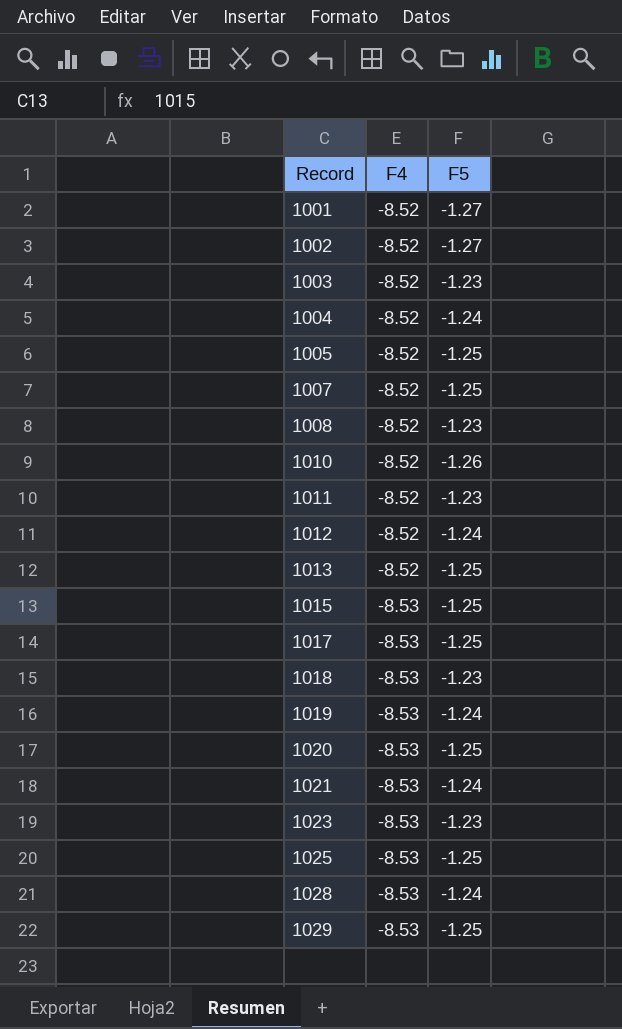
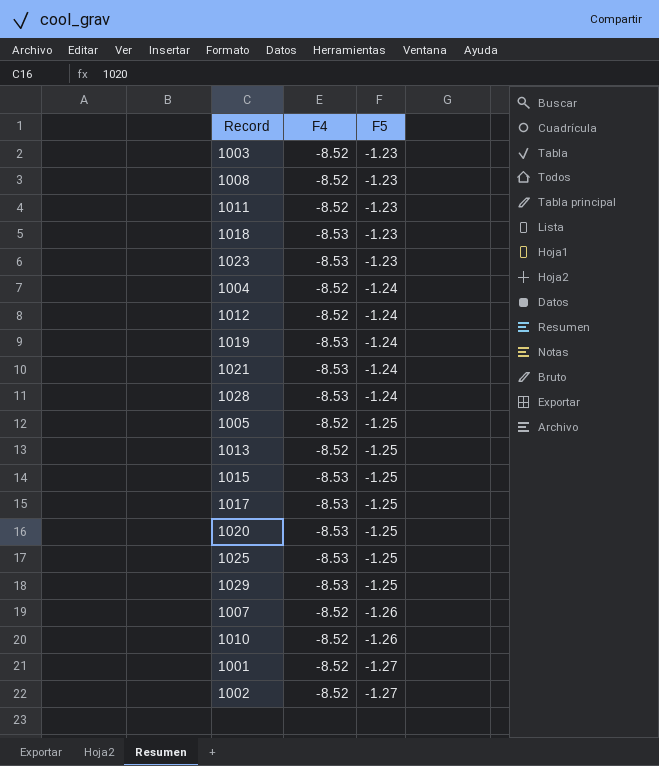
row order: Record ascending -> F5 descending
1007 | F5: -1.25 -> -1.26

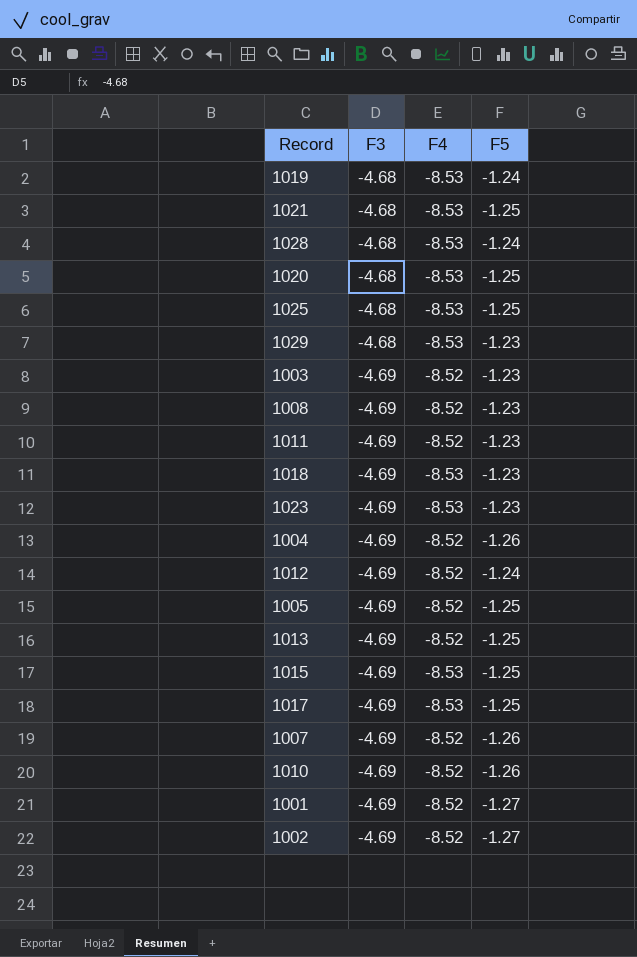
row order: F5 descending -> F3 descending
column F3 | position: none -> 2
1021 | F5: -1.24 -> -1.25
1029 | F5: -1.25 -> -1.23
1004 | F5: -1.24 -> -1.26

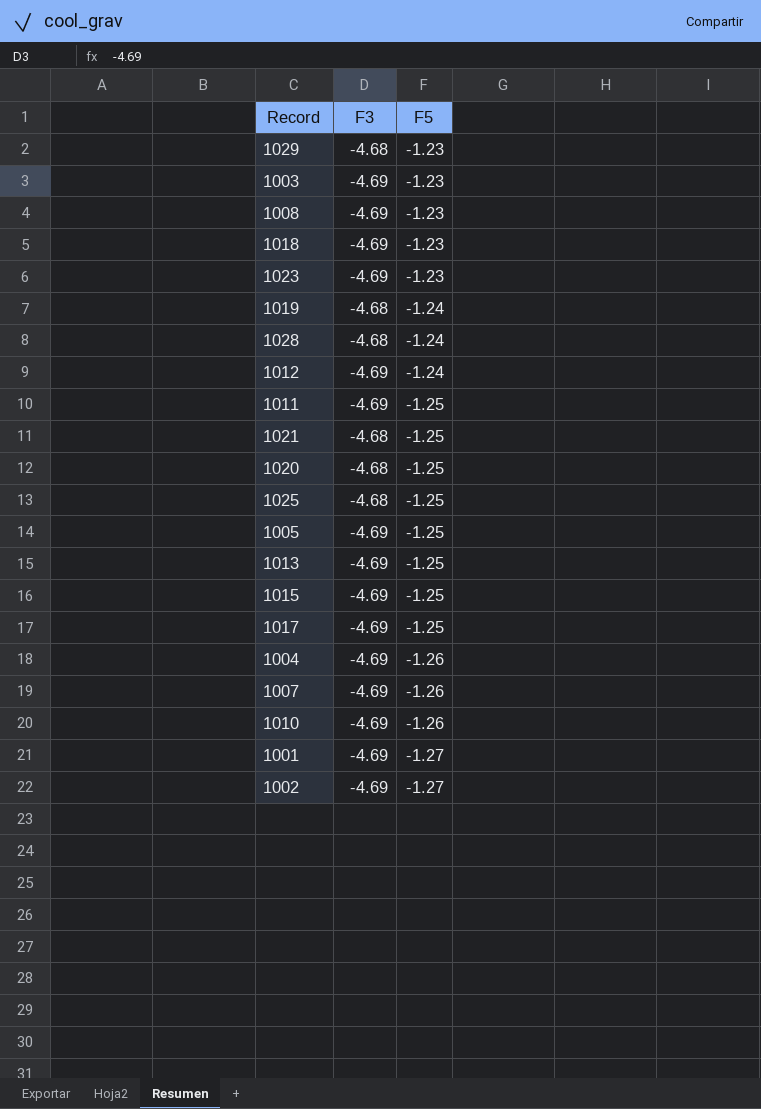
row order: F3 descending -> F5 descending
column F4 | position: 3 -> none
1011 | F5: -1.23 -> -1.25

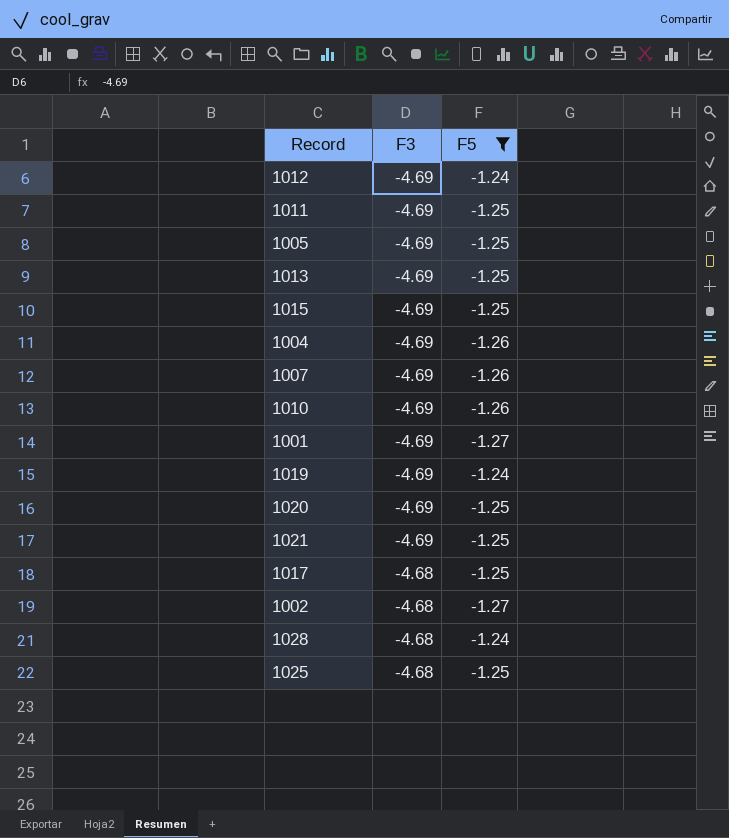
filter: none -> F5 != -1.23
row order: F5 descending -> F3 ascending
1019 | F3: -4.68 -> -4.69
1020 | F3: -4.68 -> -4.69
1021 | F3: -4.68 -> -4.69
1017 | F3: -4.69 -> -4.68
1002 | F3: -4.69 -> -4.68

